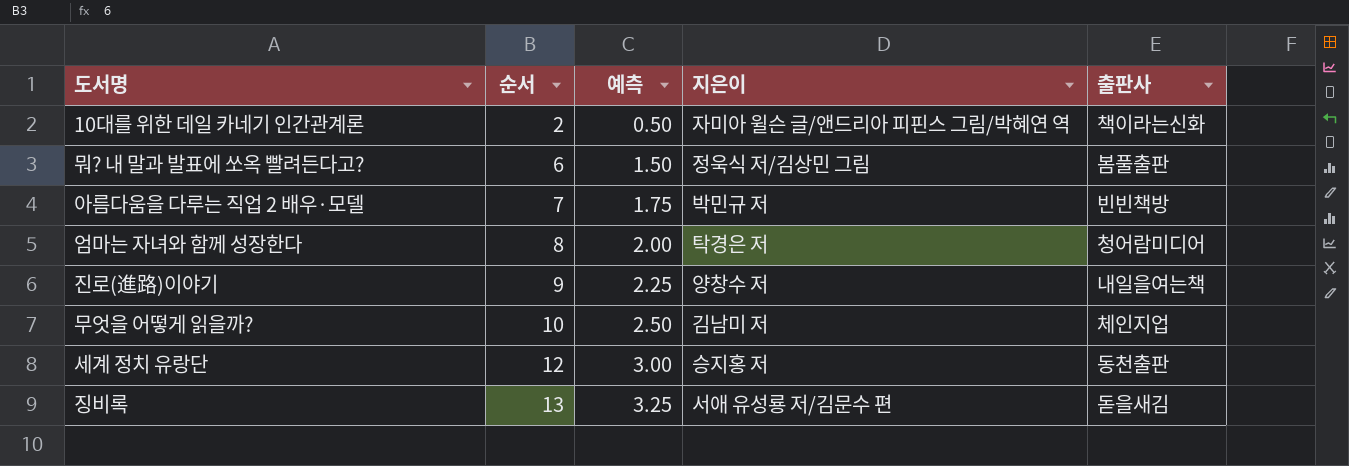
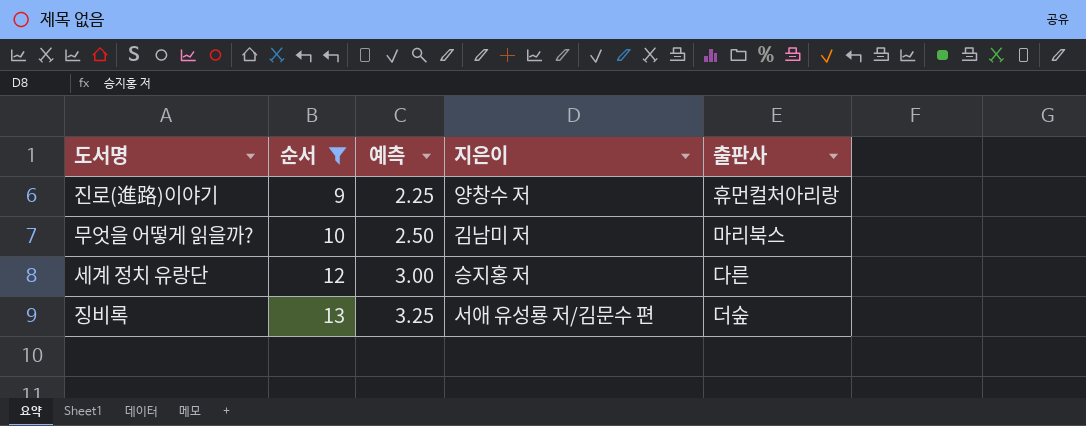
filter: none -> 순서 >= 9
진로(進路)이야기 | 출판사: 내일을여는책 -> 휴먼컬처아리랑
무엇을 어떻게 읽을까? | 출판사: 체인지업 -> 마리북스
세계 정치 유랑단 | 출판사: 동천출판 -> 다른
징비록 | 출판사: 돋을새김 -> 더숲

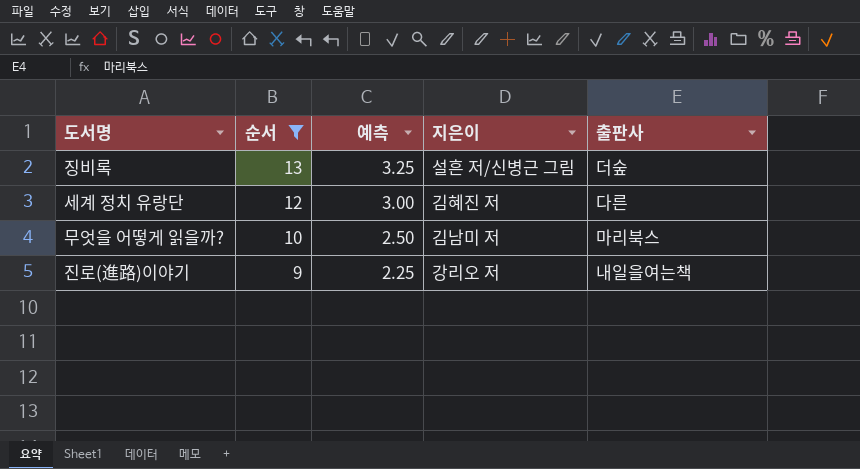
row order: 순서 ascending -> 순서 descending
징비록 | 지은이: 서애 유성룡 저/김문수 편 -> 설흔 저/신병근 그림
세계 정치 유랑단 | 지은이: 승지홍 저 -> 김혜진 저
진로(進路)이야기 | 지은이: 양창수 저 -> 강리오 저
진로(進路)이야기 | 출판사: 휴먼컬처아리랑 -> 내일을여는책

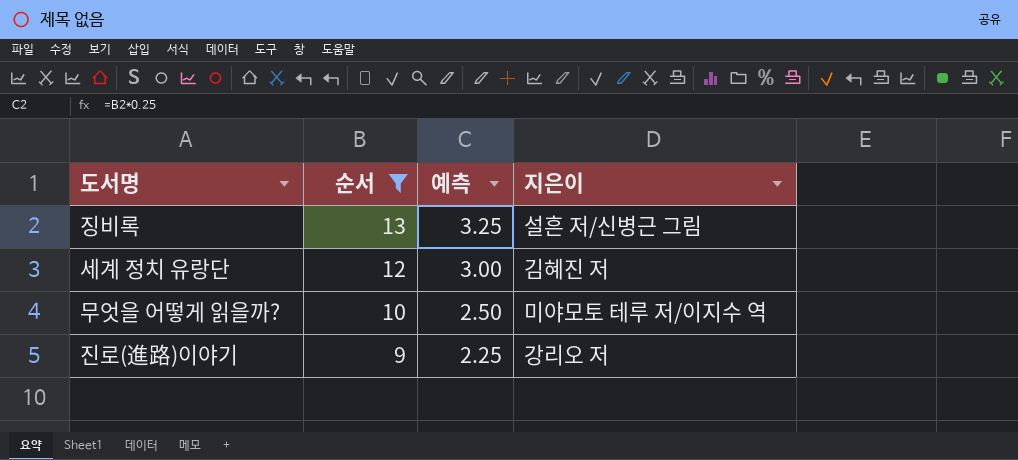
column 출판사 | position: 5 -> none
무엇을 어떻게 읽을까? | 지은이: 김남미 저 -> 미야모토 테루 저/이지수 역

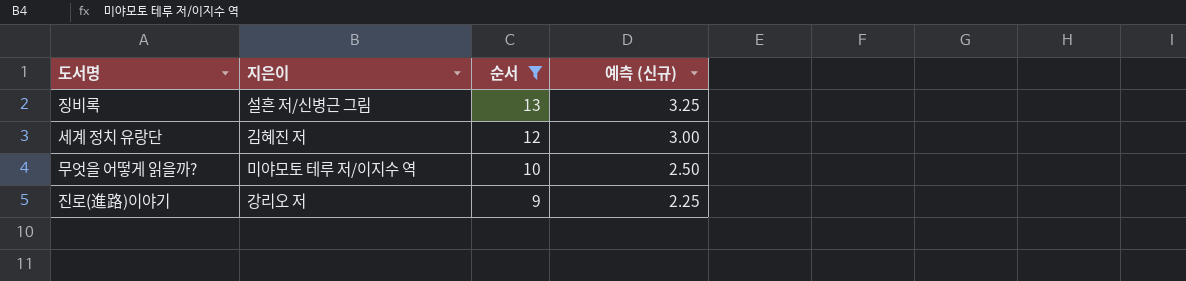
column 지은이 | position: 4 -> 2
column name: 예측 -> 예측 (신규)

